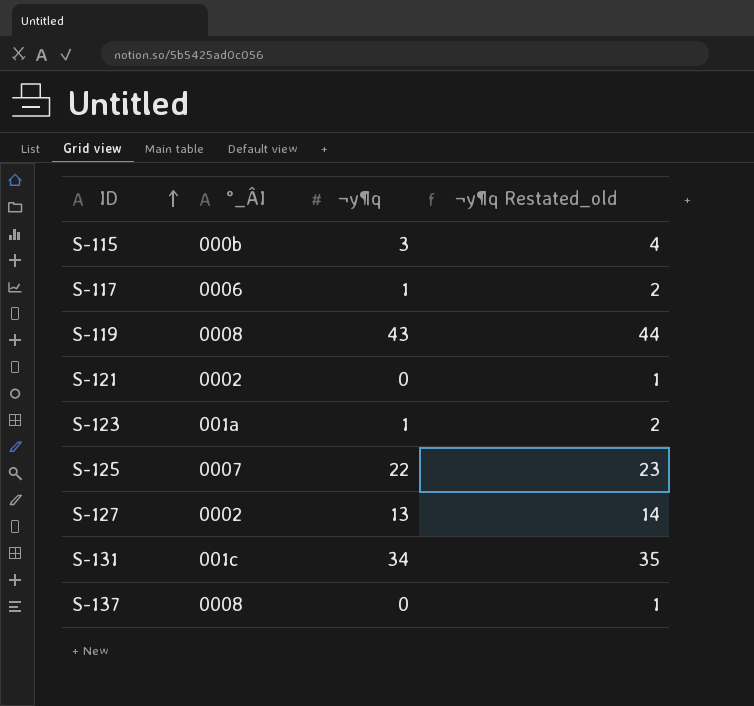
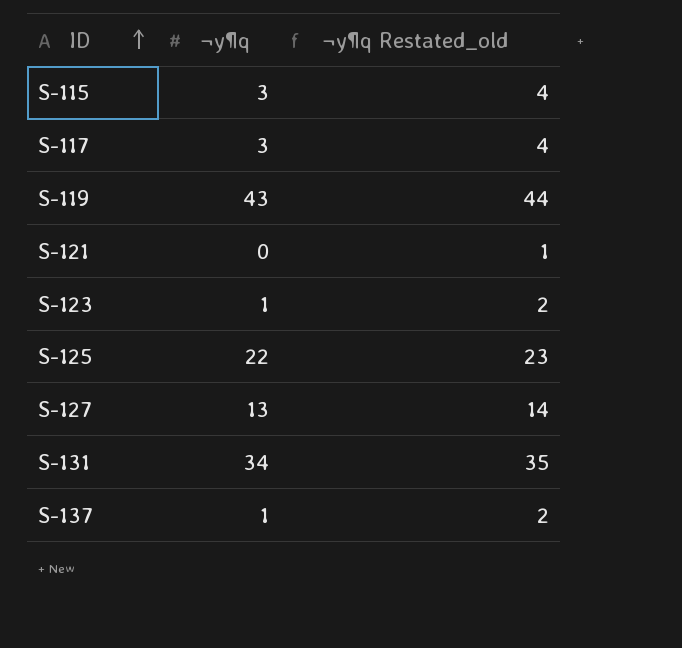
column °_ÂI | position: 2 -> none
S-117 | ¬y¶q: 1 -> 3
S-117 | ¬y¶q Restated_old: 2 -> 4
S-137 | ¬y¶q: 0 -> 1
S-137 | ¬y¶q Restated_old: 1 -> 2

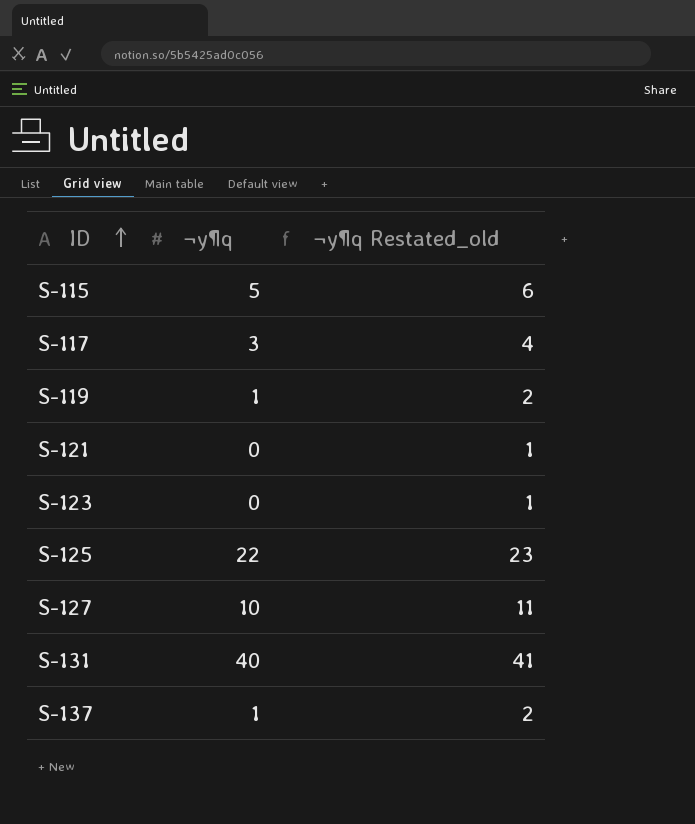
S-115 | ¬y¶q: 3 -> 5
S-115 | ¬y¶q Restated_old: 4 -> 6
S-119 | ¬y¶q: 43 -> 1
S-119 | ¬y¶q Restated_old: 44 -> 2
S-123 | ¬y¶q: 1 -> 0
S-123 | ¬y¶q Restated_old: 2 -> 1
S-127 | ¬y¶q: 13 -> 10
S-127 | ¬y¶q Restated_old: 14 -> 11
S-131 | ¬y¶q: 34 -> 40
S-131 | ¬y¶q Restated_old: 35 -> 41

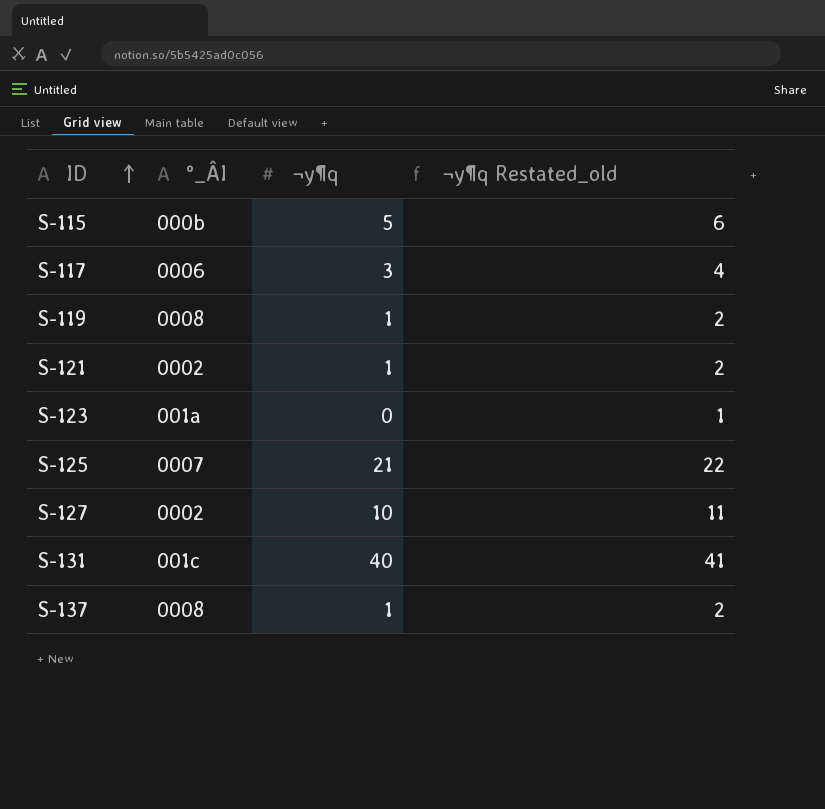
column °_ÂI | position: none -> 2
S-121 | ¬y¶q: 0 -> 1
S-121 | ¬y¶q Restated_old: 1 -> 2
S-125 | ¬y¶q: 22 -> 21
S-125 | ¬y¶q Restated_old: 23 -> 22

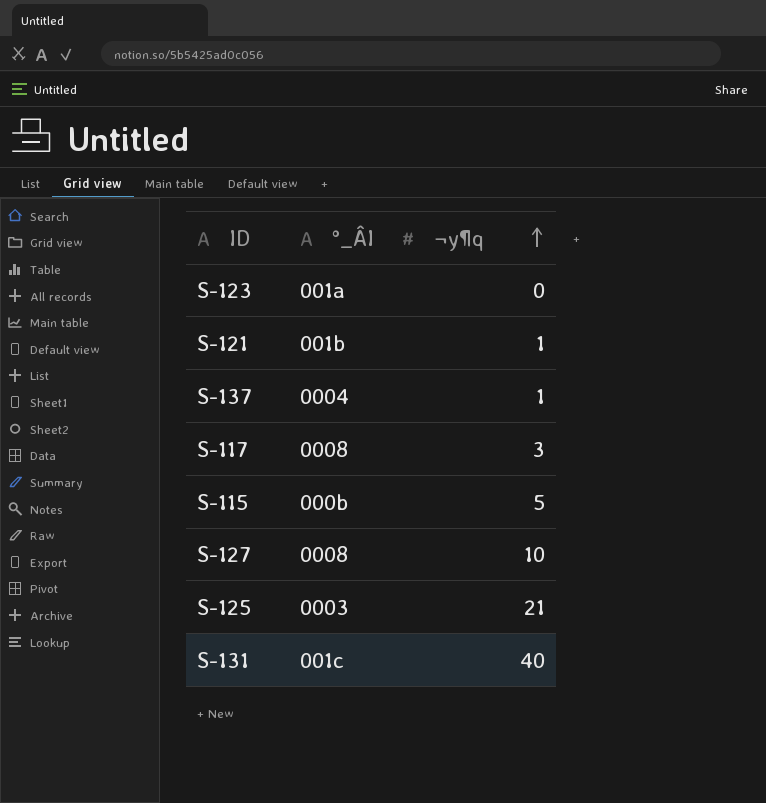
row order: ID ascending -> ¬y¶q ascending
column ¬y¶q Restated_old | formula: [¬y¶q] + 1 -> none
row S-119: 0008 | 1 | 2 -> none
S-121 | °_ÂI: 0002 -> 001b
S-137 | °_ÂI: 0008 -> 0004
S-117 | °_ÂI: 0006 -> 0008
S-127 | °_ÂI: 0002 -> 0008
S-125 | °_ÂI: 0007 -> 0003

